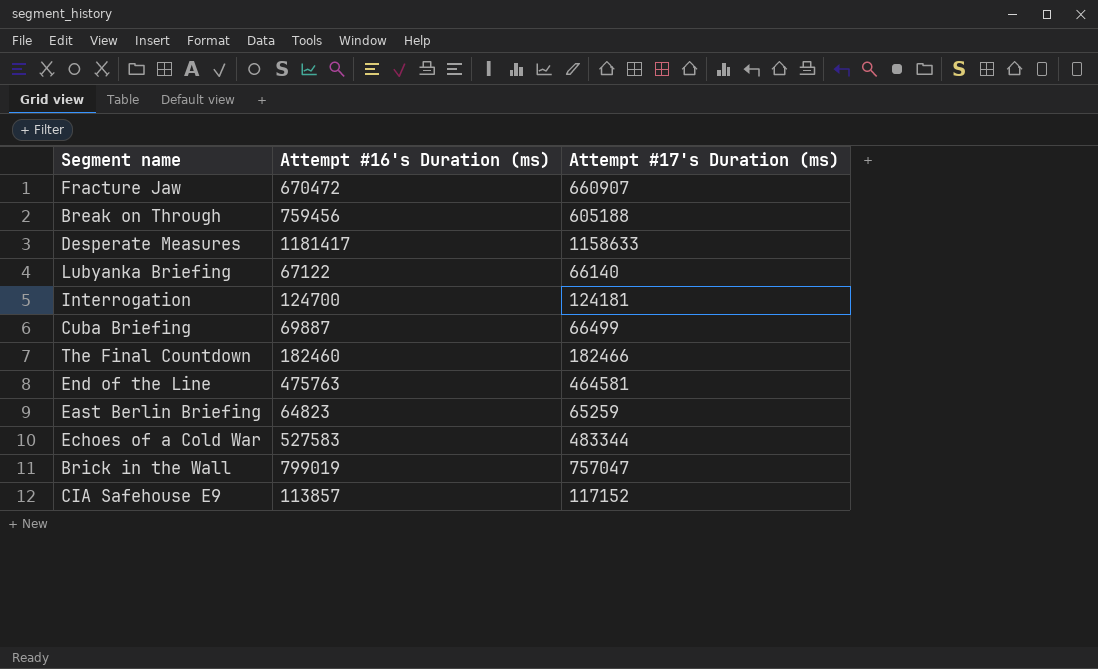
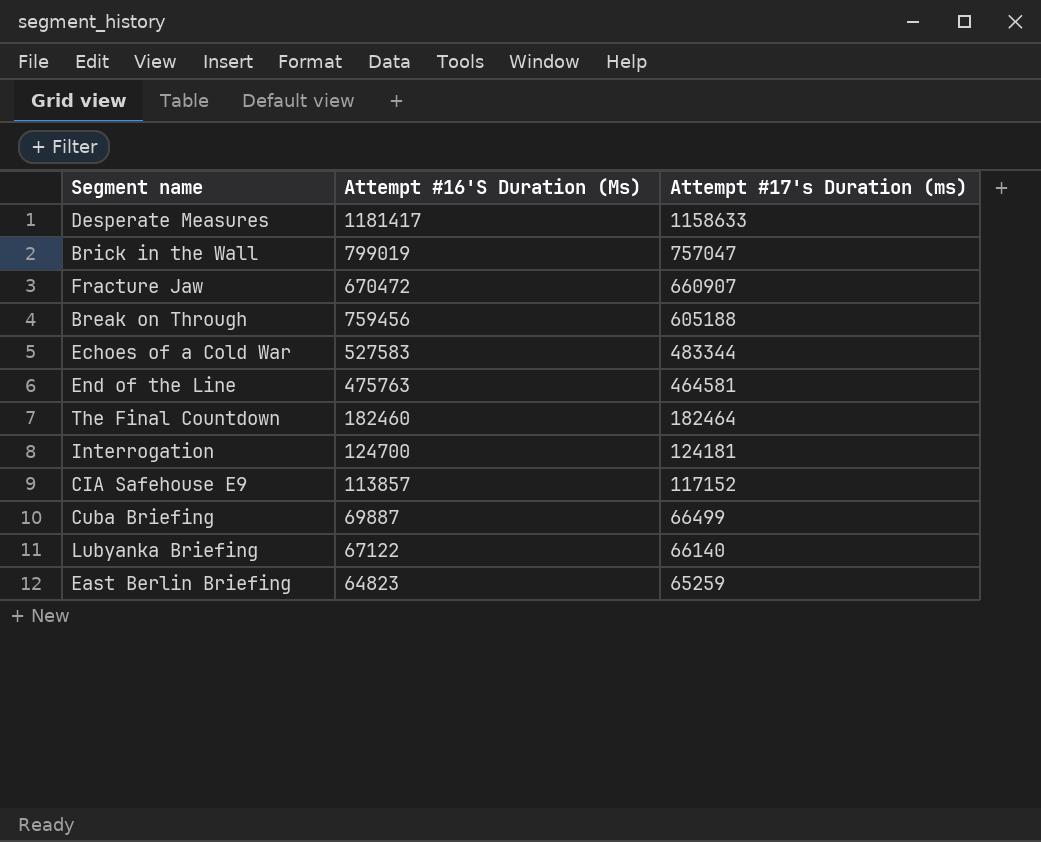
row order: none -> Attempt #17's Duration (ms) descending
column name: Attempt #16's Duration (ms) -> Attempt #16'S Duration (Ms)
The Final Countdown | Attempt #17's Duration (ms): 182466 -> 182464

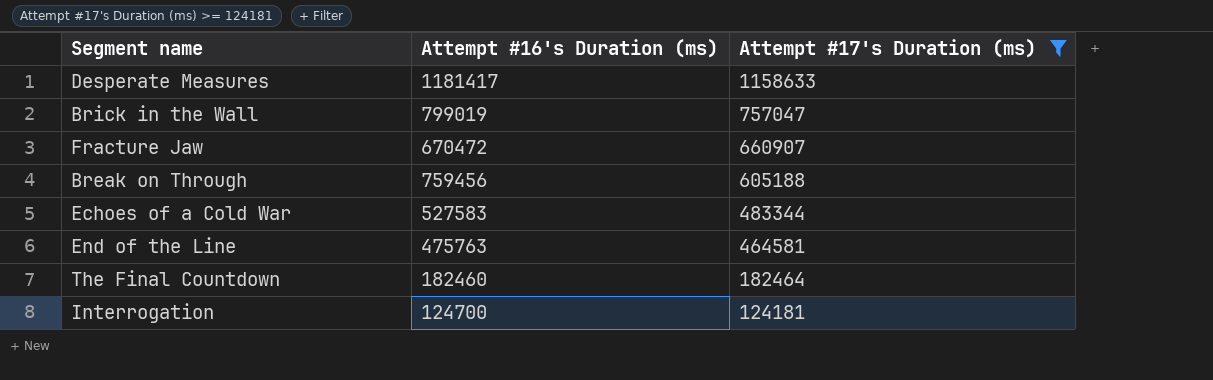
filter: none -> Attempt #17's Duration (ms) >= 124181
column name: Attempt #16'S Duration (Ms) -> Attempt #16's Duration (ms)

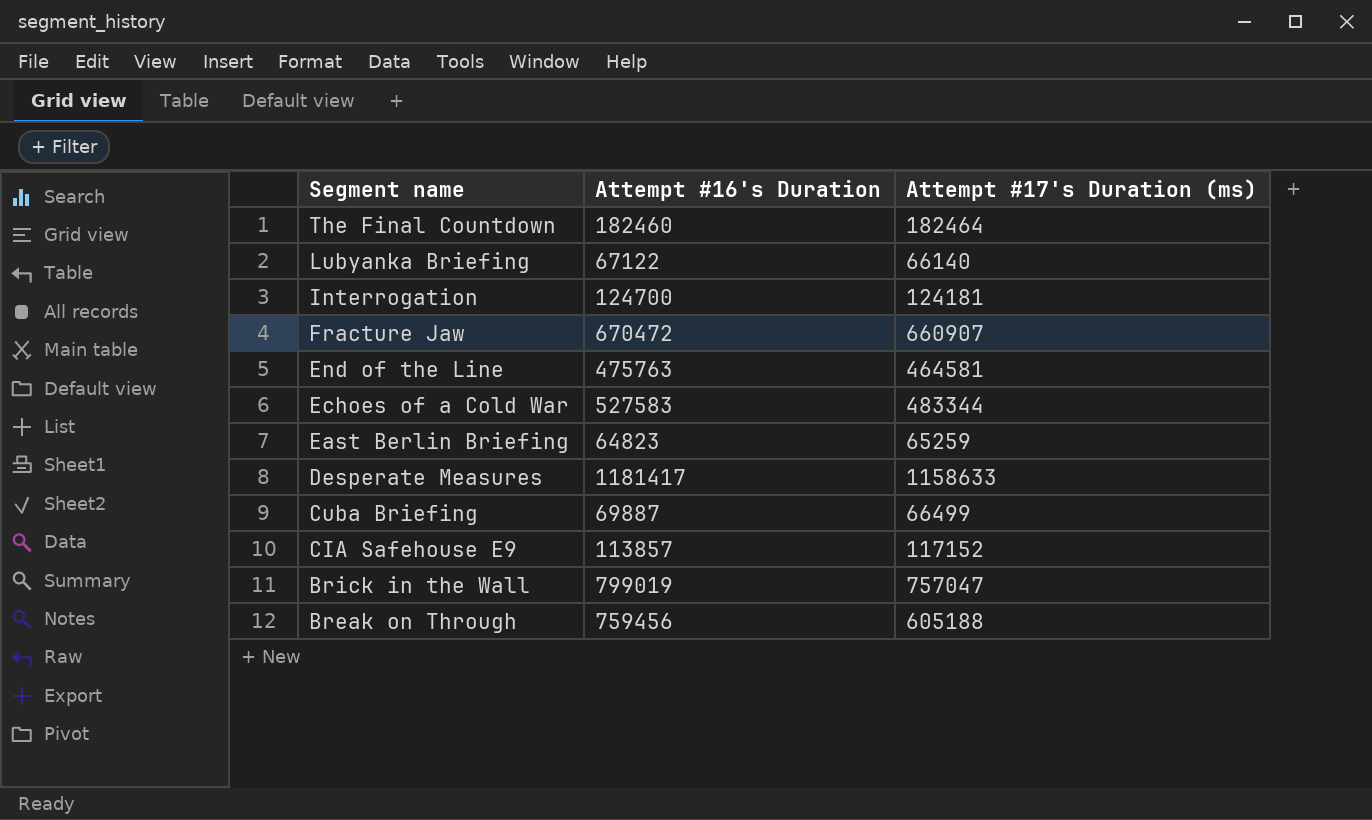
filter: Attempt #17's Duration (ms) >= 124181 -> none
row order: Attempt #17's Duration (ms) descending -> Segment name descending
column name: Attempt #16's Duration (ms) -> Attempt #16's Duration

